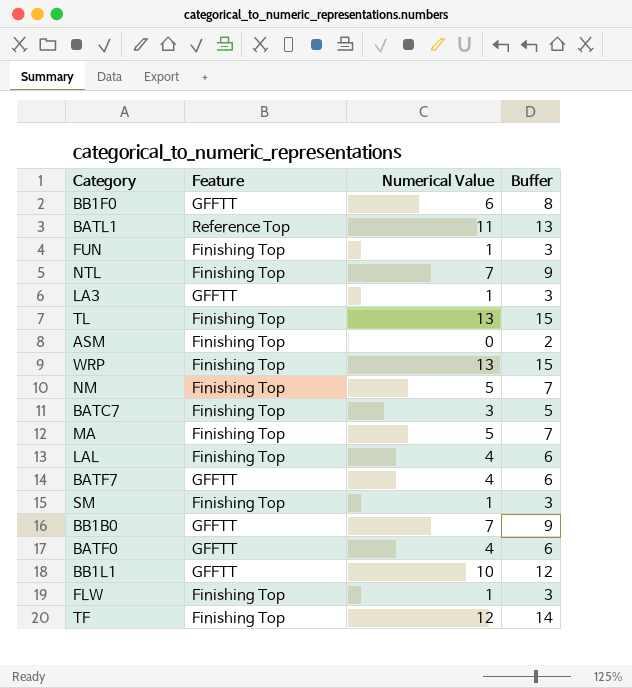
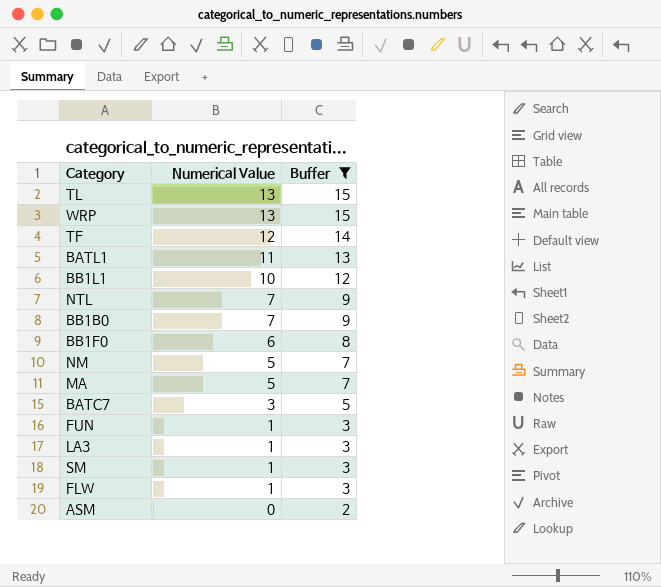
filter: none -> Buffer != 6
row order: none -> Numerical Value descending
column Feature | position: 2 -> none

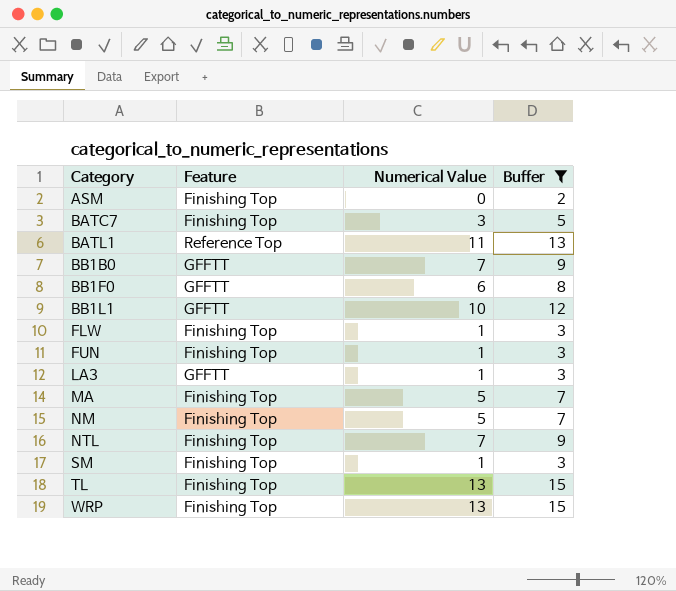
row order: Numerical Value descending -> Category ascending
column Feature | position: none -> 2
row TF: 12 | 14 -> none

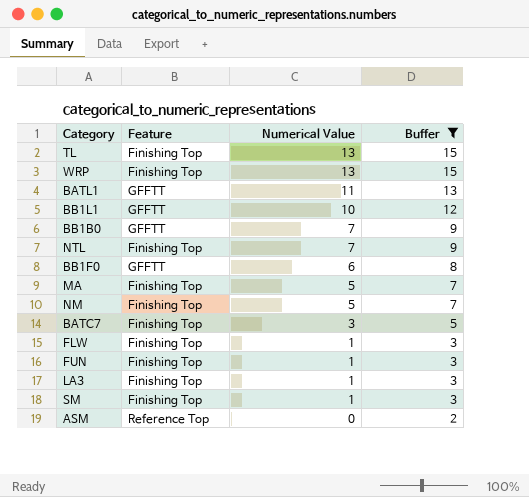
row order: Category ascending -> Numerical Value descending
BATL1 | Feature: Reference Top -> GFFTT
LA3 | Feature: GFFTT -> Finishing Top
ASM | Feature: Finishing Top -> Reference Top

